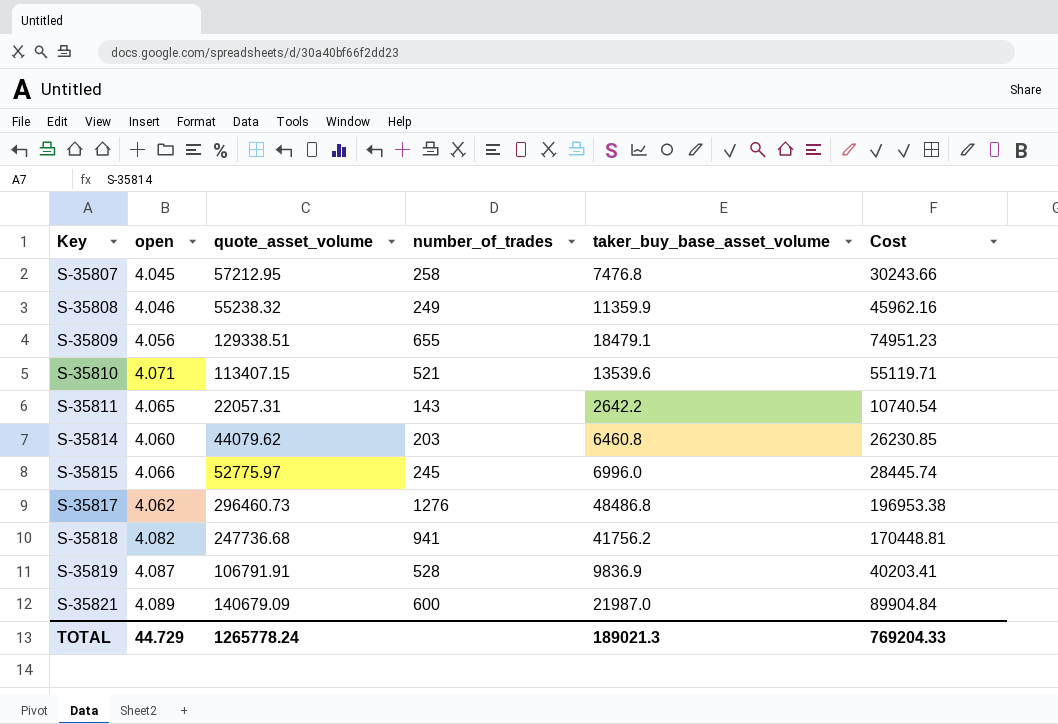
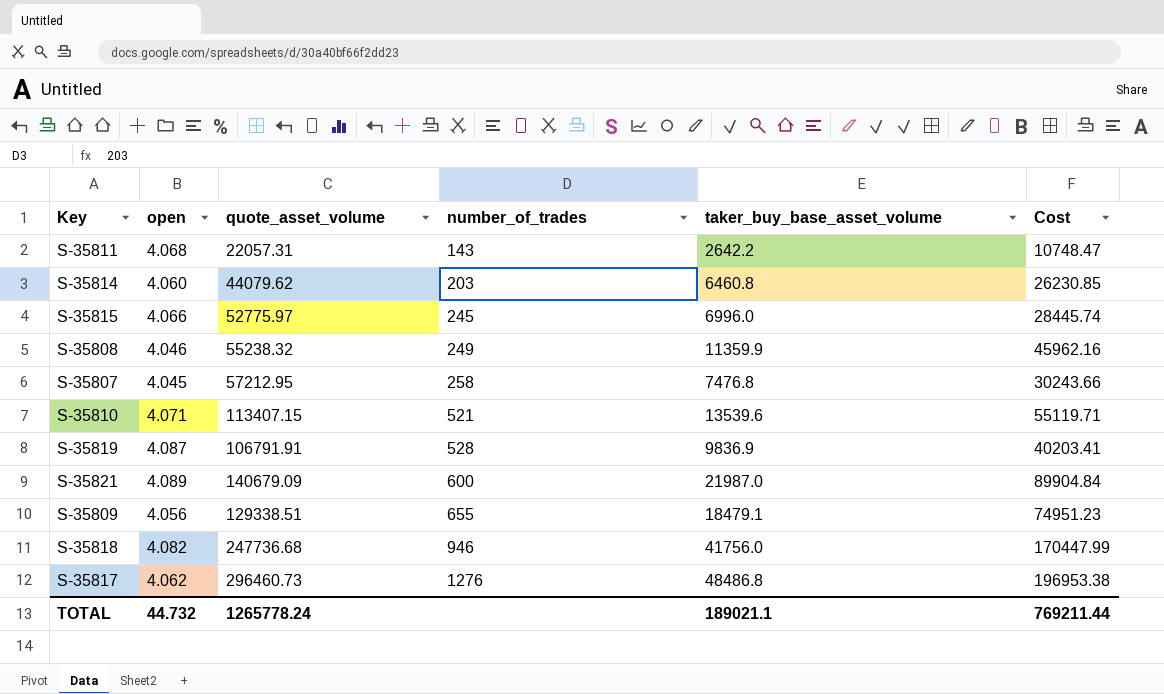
row order: Key ascending -> number_of_trades ascending
S-35811 | open: 4.065 -> 4.068
S-35811 | Cost: 10740.54 -> 10748.47
S-35818 | number_of_trades: 941 -> 946
S-35818 | taker_buy_base_asset_volume: 41756.2 -> 41756.0
S-35818 | Cost: 170448.81 -> 170447.99
TOTAL | open: 44.729 -> 44.732
TOTAL | taker_buy_base_asset_volume: 189021.3 -> 189021.1
TOTAL | Cost: 769204.33 -> 769211.44

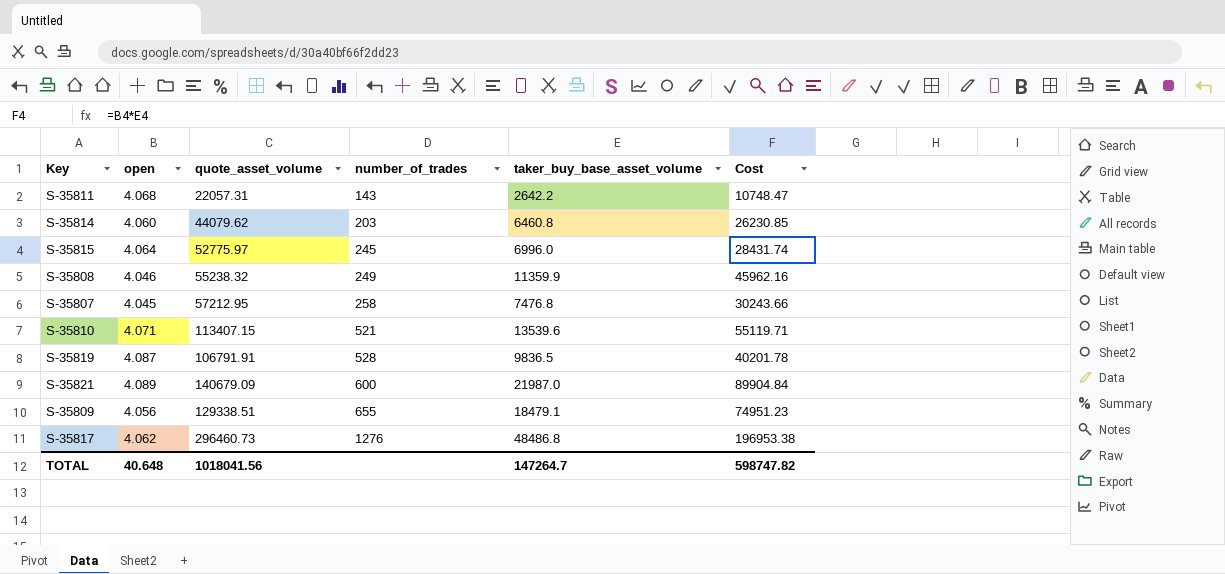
row S-35818: 4.082 | 247736.68 | 946 | 41756.0 | 170447.99 -> none
S-35815 | open: 4.066 -> 4.064
S-35815 | Cost: 28445.74 -> 28431.74
S-35819 | taker_buy_base_asset_volume: 9836.9 -> 9836.5
S-35819 | Cost: 40203.41 -> 40201.78
TOTAL | open: 44.732 -> 40.648
TOTAL | quote_asset_volume: 1265778.24 -> 1018041.56
TOTAL | taker_buy_base_asset_volume: 189021.1 -> 147264.7
TOTAL | Cost: 769211.44 -> 598747.82

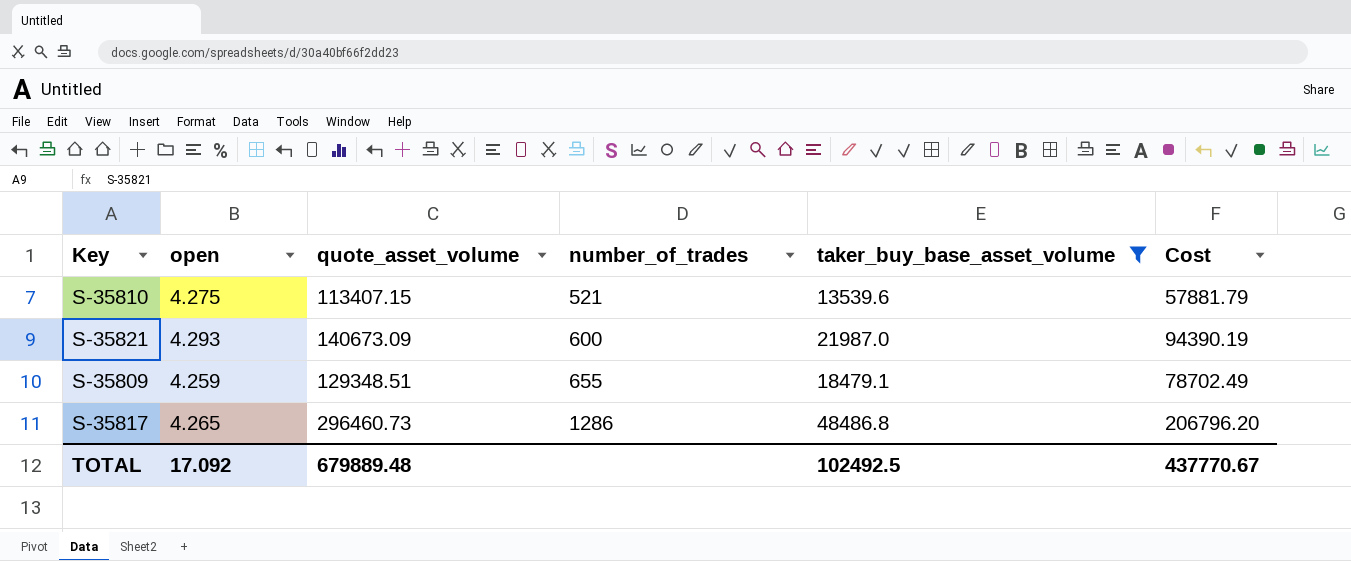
filter: none -> taker_buy_base_asset_volume >= 13539.6
S-35810 | open: 4.071 -> 4.275
S-35810 | Cost: 55119.71 -> 57881.79
S-35821 | open: 4.089 -> 4.293
S-35821 | quote_asset_volume: 140679.09 -> 140673.09
S-35821 | Cost: 89904.84 -> 94390.19
S-35809 | open: 4.056 -> 4.259
S-35809 | quote_asset_volume: 129338.51 -> 129348.51
S-35809 | Cost: 74951.23 -> 78702.49
S-35817 | open: 4.062 -> 4.265
S-35817 | number_of_trades: 1276 -> 1286
S-35817 | Cost: 196953.38 -> 206796.20
TOTAL | open: 40.648 -> 17.092
TOTAL | quote_asset_volume: 1018041.56 -> 679889.48
TOTAL | taker_buy_base_asset_volume: 147264.7 -> 102492.5
TOTAL | Cost: 598747.82 -> 437770.67

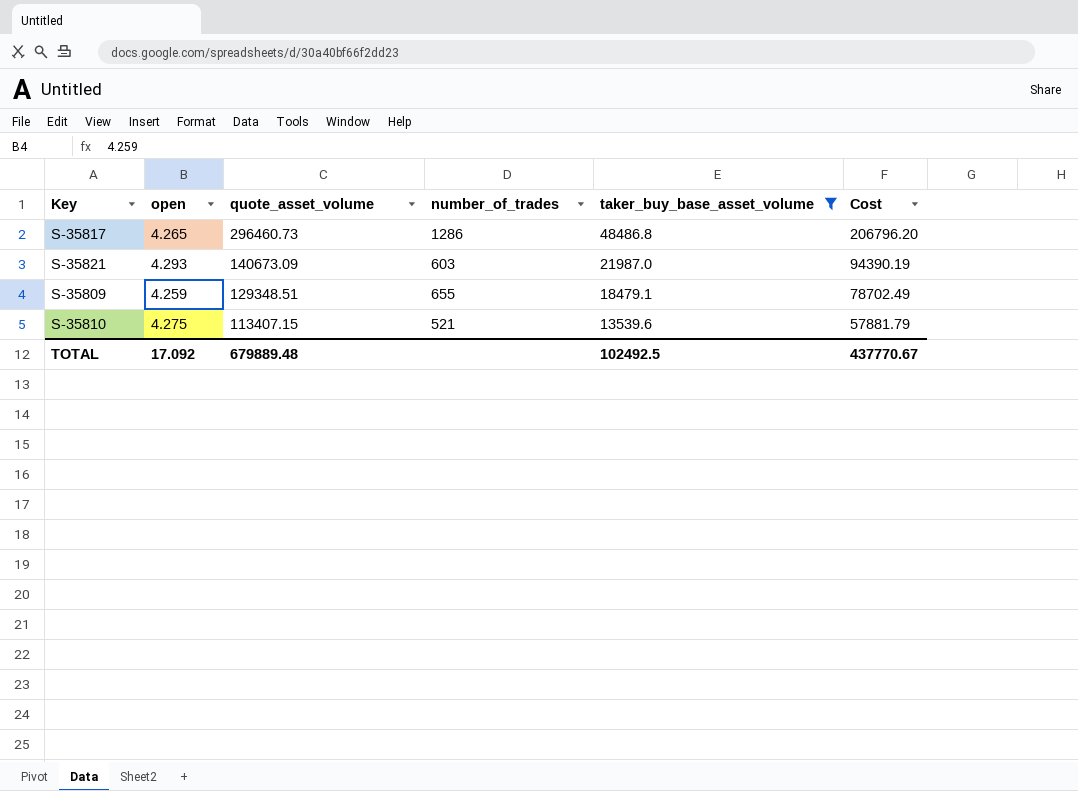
row order: number_of_trades ascending -> quote_asset_volume descending
S-35821 | number_of_trades: 600 -> 603

